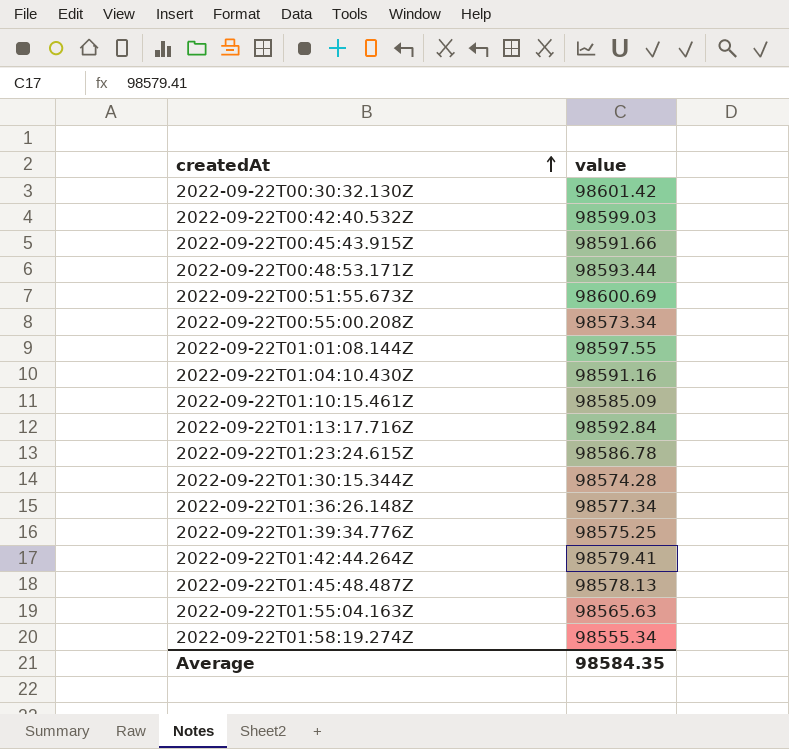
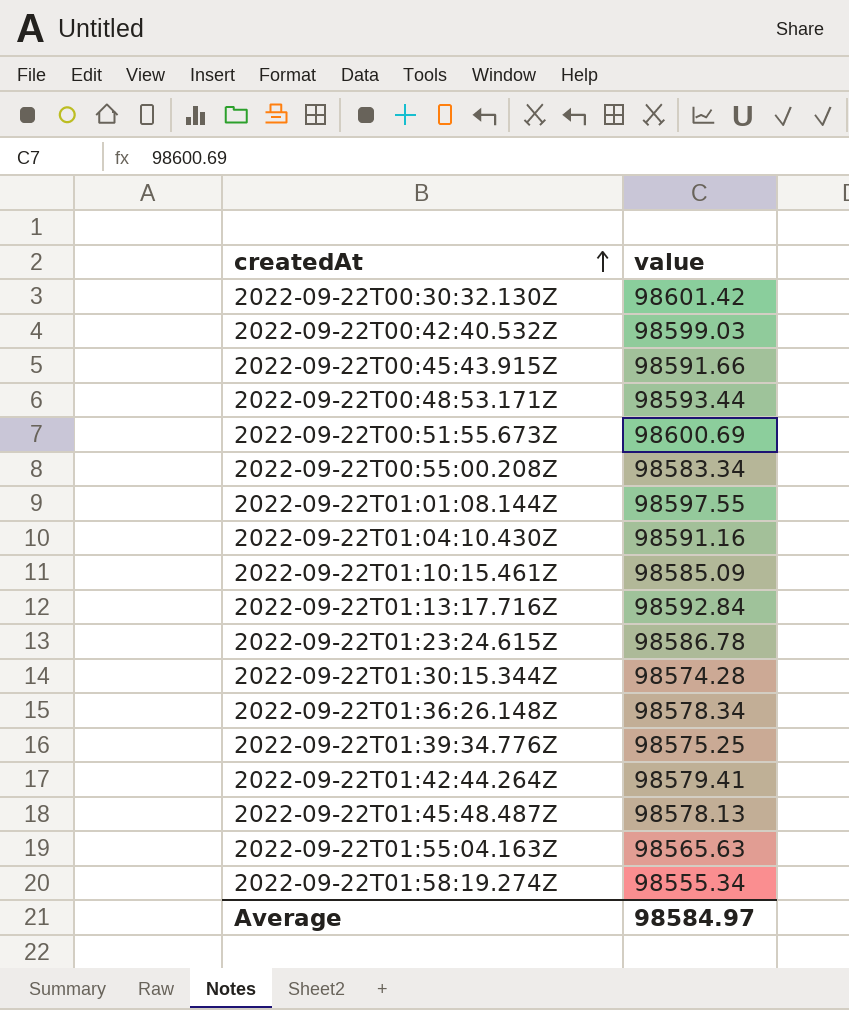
2022-09-22T00:55:00.208Z | value: 98573.34 -> 98583.34
2022-09-22T01:36:26.148Z | value: 98577.34 -> 98578.34
Average | value: 98584.35 -> 98584.97

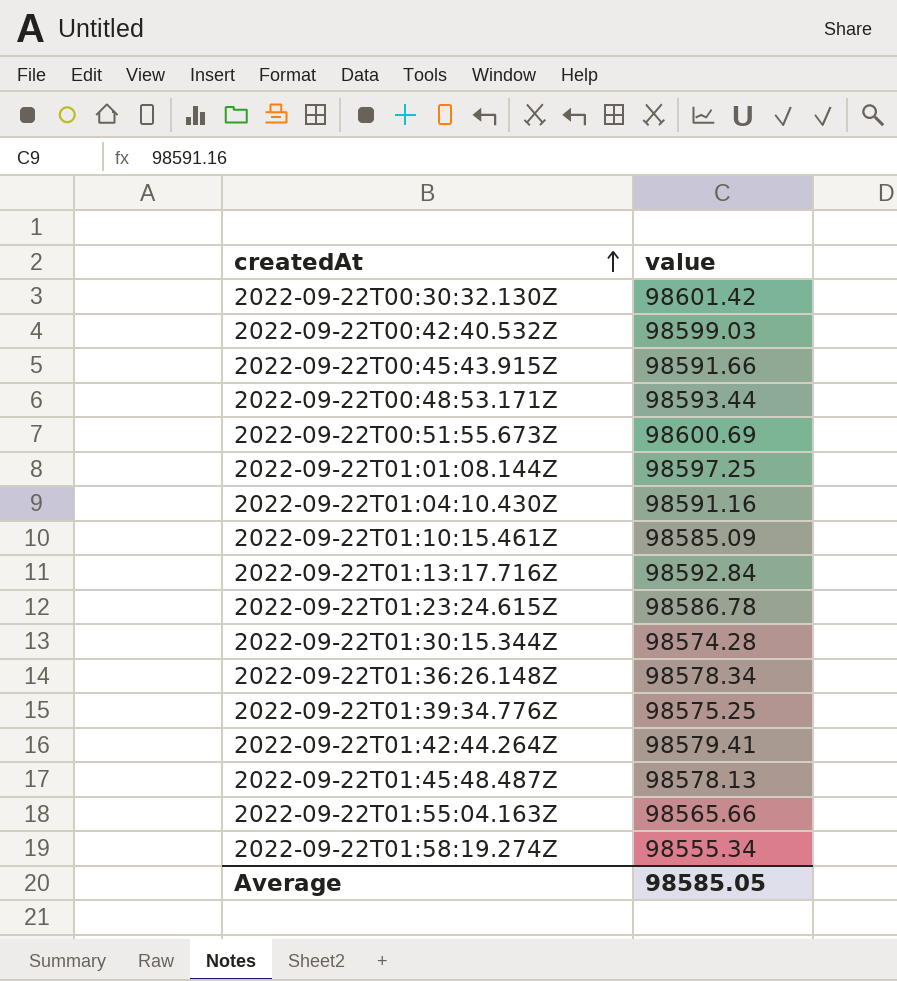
row 2022-09-22T00:55:00.208Z: 98583.34 -> none
2022-09-22T01:01:08.144Z | value: 98597.55 -> 98597.25
2022-09-22T01:55:04.163Z | value: 98565.63 -> 98565.66
Average | value: 98584.97 -> 98585.05

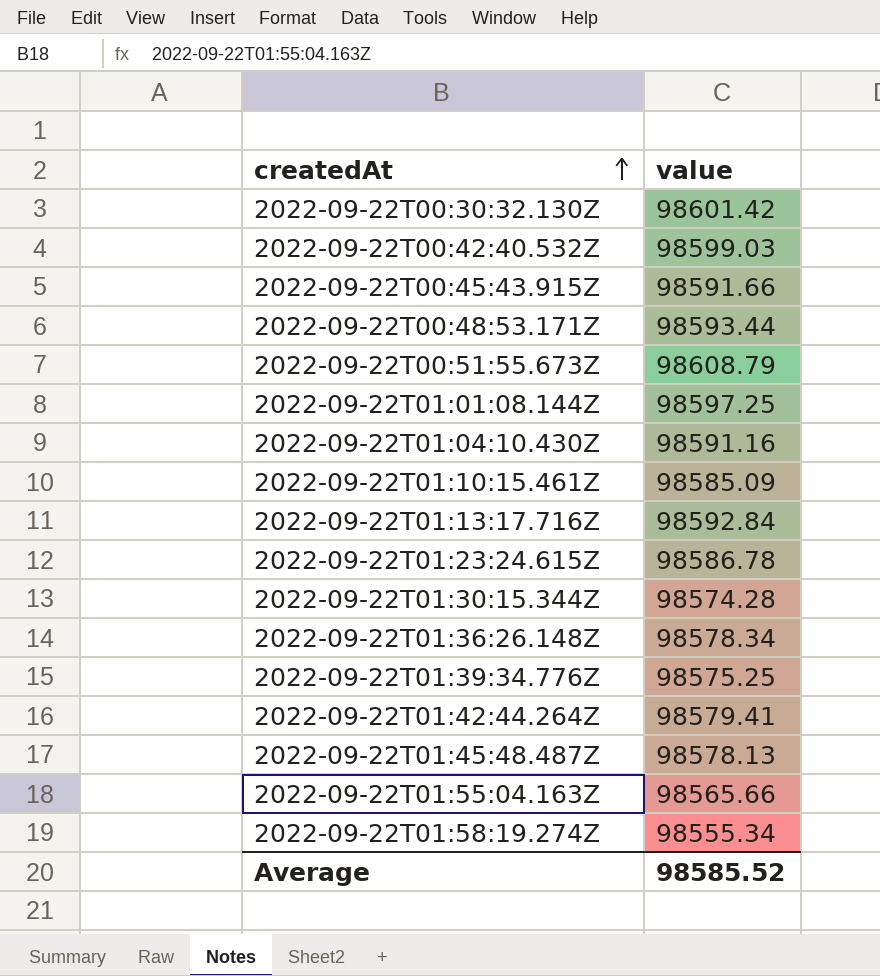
2022-09-22T00:51:55.673Z | value: 98600.69 -> 98608.79
Average | value: 98585.05 -> 98585.52

